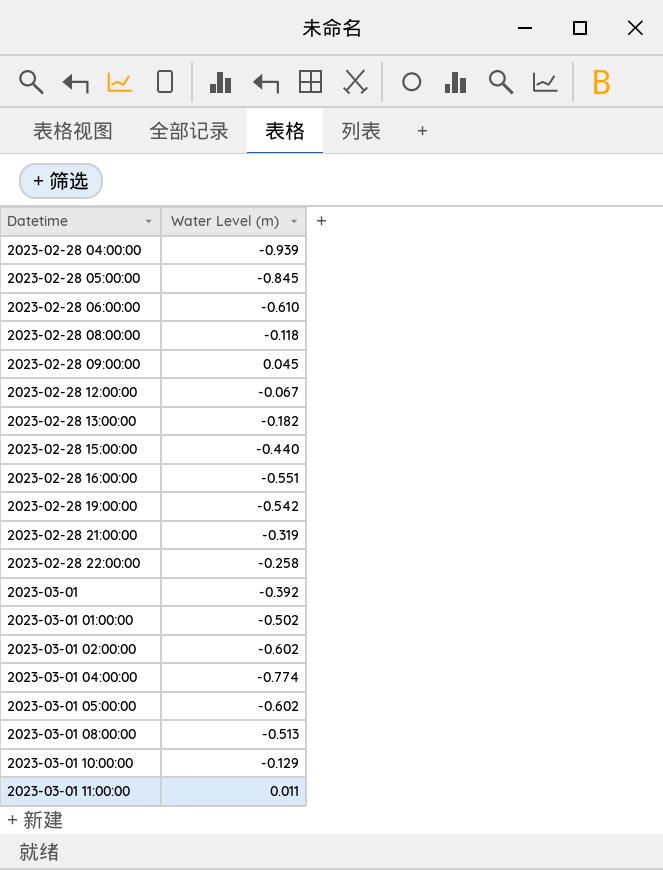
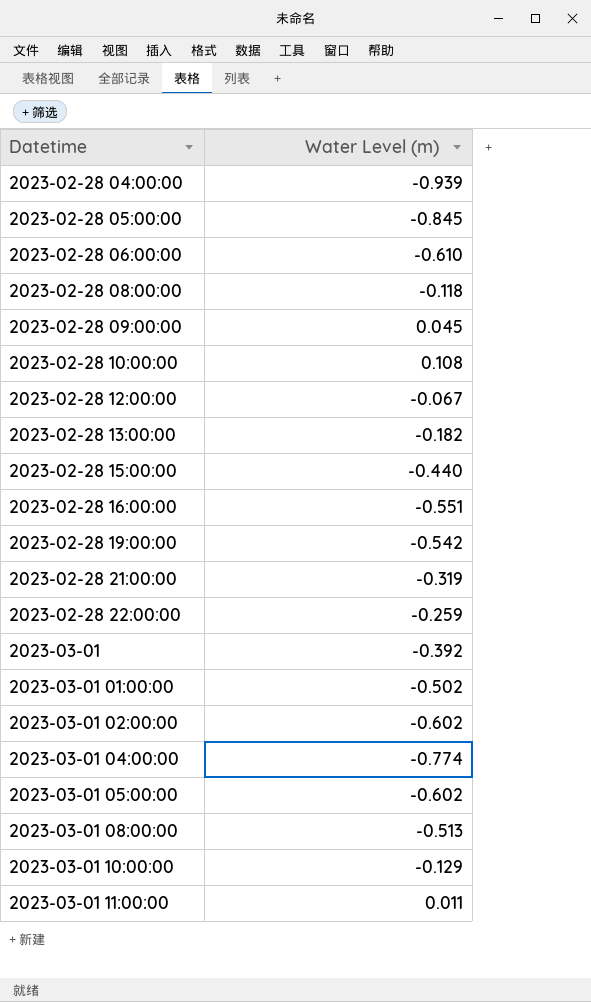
row 2023-02-28 10:00:00: none -> 0.108
2023-02-28 22:00:00 | Water Level (m): -0.258 -> -0.259

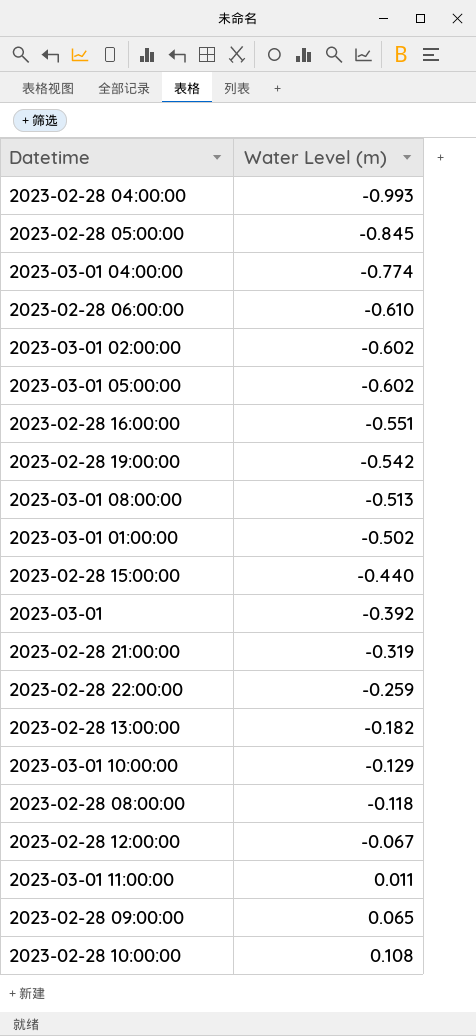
row order: Datetime ascending -> Water Level (m) ascending
2023-02-28 04:00:00 | Water Level (m): -0.939 -> -0.993
2023-02-28 09:00:00 | Water Level (m): 0.045 -> 0.065

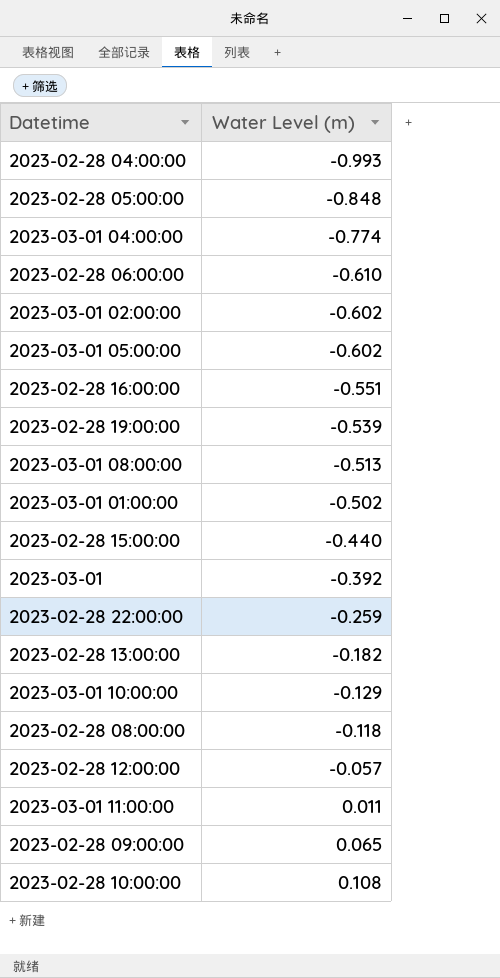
row 2023-02-28 21:00:00: -0.319 -> none
2023-02-28 05:00:00 | Water Level (m): -0.845 -> -0.848
2023-02-28 19:00:00 | Water Level (m): -0.542 -> -0.539
2023-02-28 12:00:00 | Water Level (m): -0.067 -> -0.057

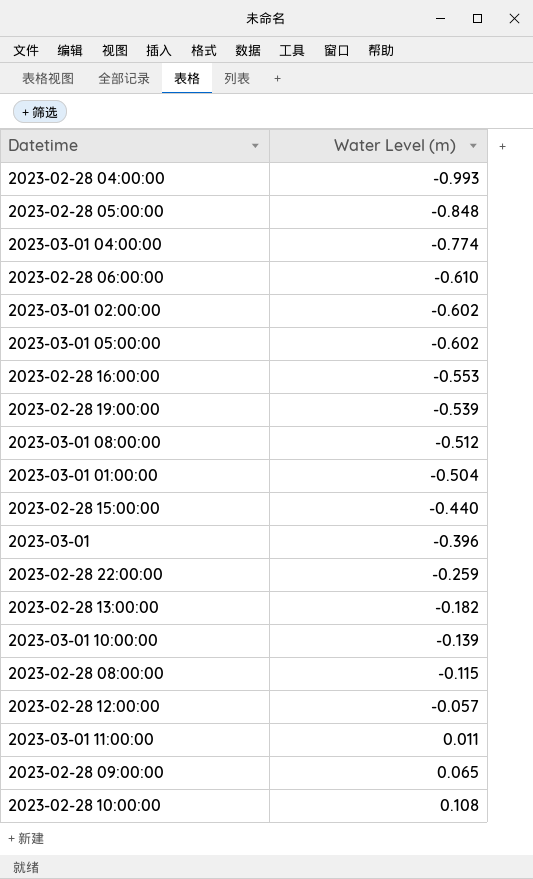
2023-02-28 16:00:00 | Water Level (m): -0.551 -> -0.553
2023-03-01 08:00:00 | Water Level (m): -0.513 -> -0.512
2023-03-01 01:00:00 | Water Level (m): -0.502 -> -0.504
2023-03-01 | Water Level (m): -0.392 -> -0.396
2023-03-01 10:00:00 | Water Level (m): -0.129 -> -0.139
2023-02-28 08:00:00 | Water Level (m): -0.118 -> -0.115

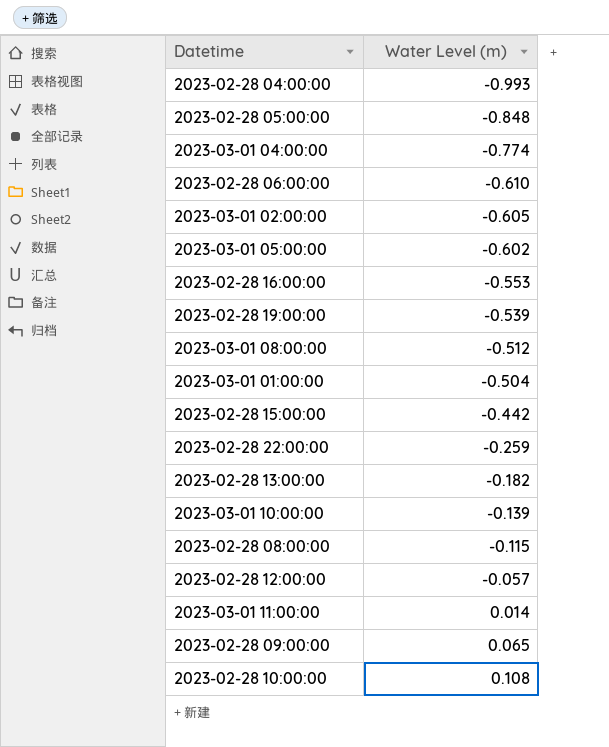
row 2023-03-01: -0.396 -> none
2023-03-01 02:00:00 | Water Level (m): -0.602 -> -0.605
2023-02-28 15:00:00 | Water Level (m): -0.440 -> -0.442
2023-03-01 11:00:00 | Water Level (m): 0.011 -> 0.014

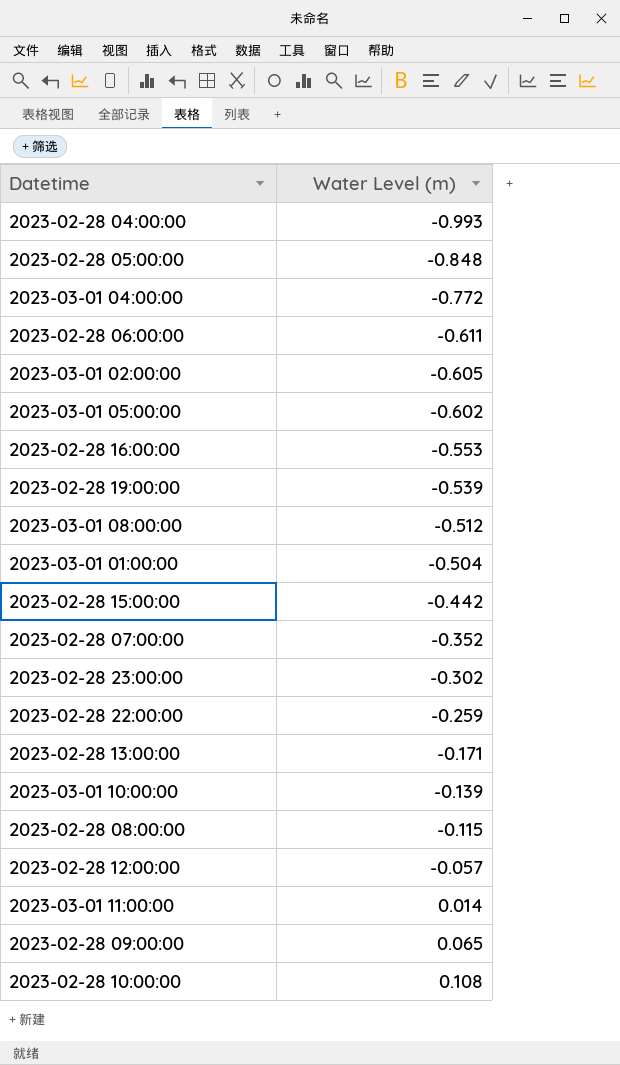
2023-03-01 04:00:00 | Water Level (m): -0.774 -> -0.772
2023-02-28 06:00:00 | Water Level (m): -0.610 -> -0.611
row 2023-02-28 07:00:00: none -> -0.352
row 2023-02-28 23:00:00: none -> -0.302
2023-02-28 13:00:00 | Water Level (m): -0.182 -> -0.171

